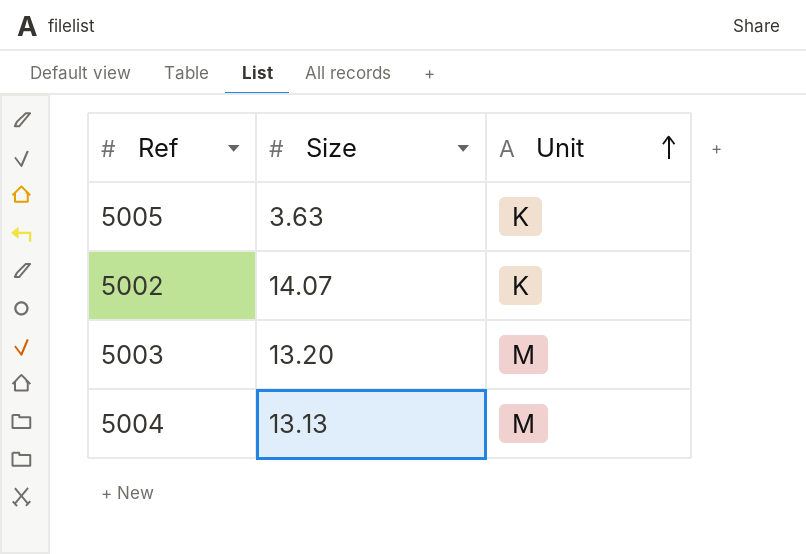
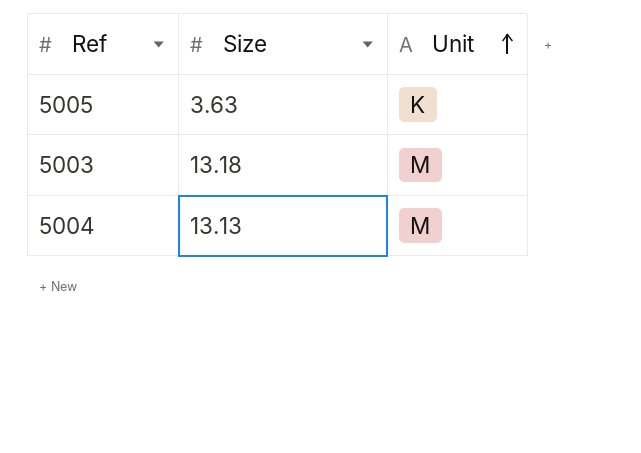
row 5002: 14.07 | K -> none
5003 | Size: 13.20 -> 13.18

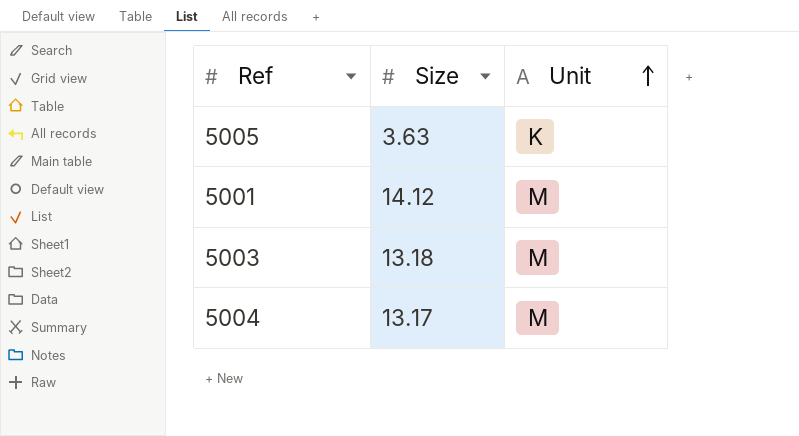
row 5001: none -> 14.12 | M
5004 | Size: 13.13 -> 13.17

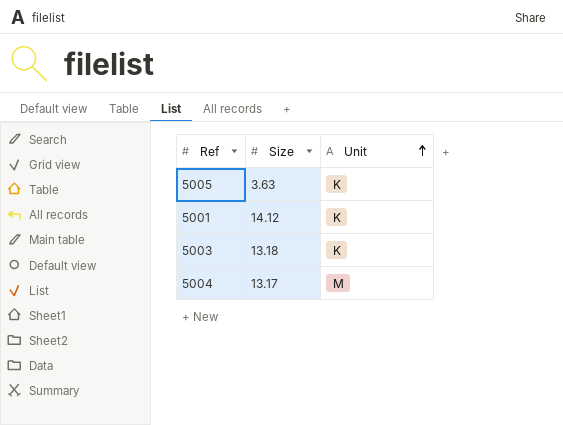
5001 | Unit: M -> K
5003 | Unit: M -> K

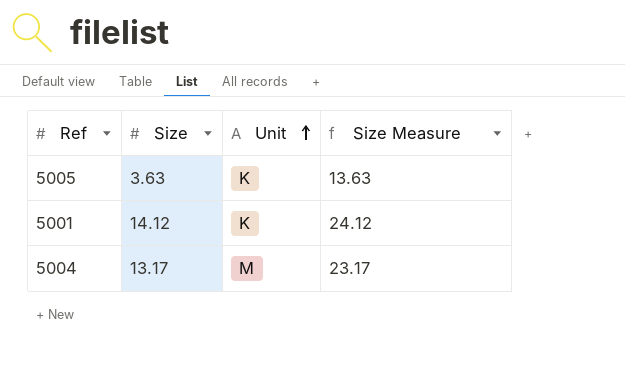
column Size Measure | formula: none -> [Size] + 10
row 5003: 13.18 | K -> none

